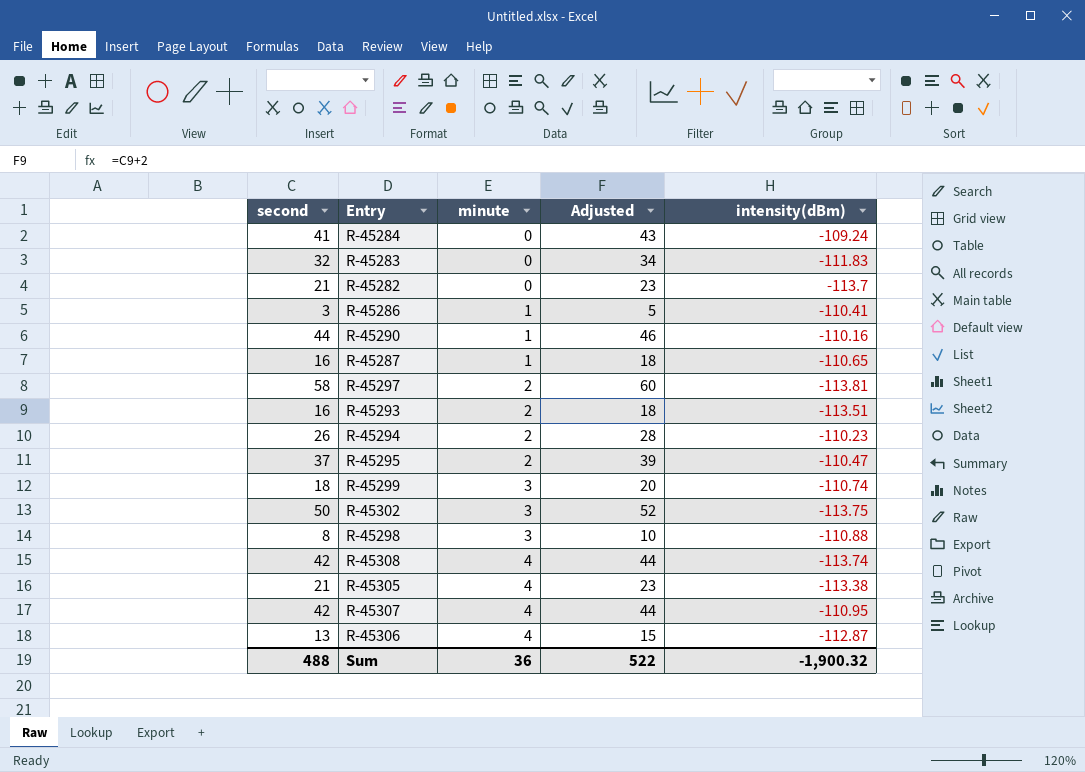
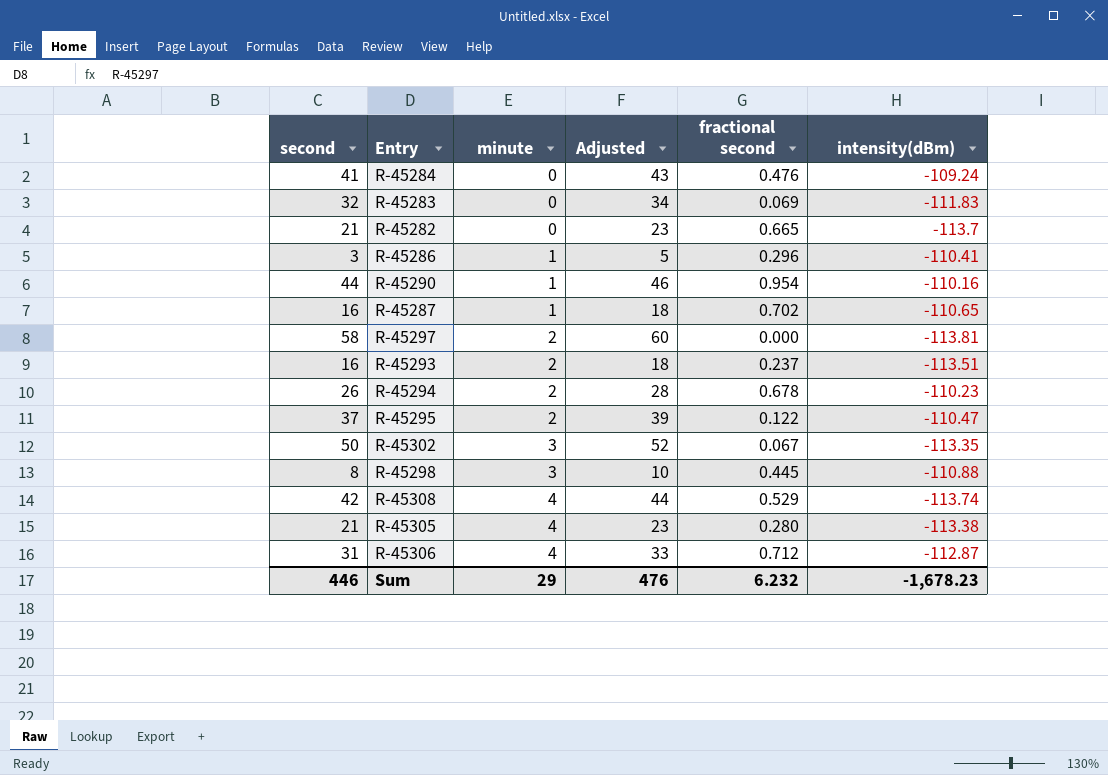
column fractional second | position: none -> 5
row R-45299: 18 | 3 | 20 | -110.74 -> none
row R-45307: 42 | 4 | 44 | -110.95 -> none
R-45302 | intensity(dBm): -113.75 -> -113.35
R-45306 | second: 13 -> 31
R-45306 | Adjusted: 15 -> 33
Sum | second: 488 -> 446
Sum | minute: 36 -> 29
Sum | Adjusted: 522 -> 476
Sum | intensity(dBm): -1,900.32 -> -1,678.23

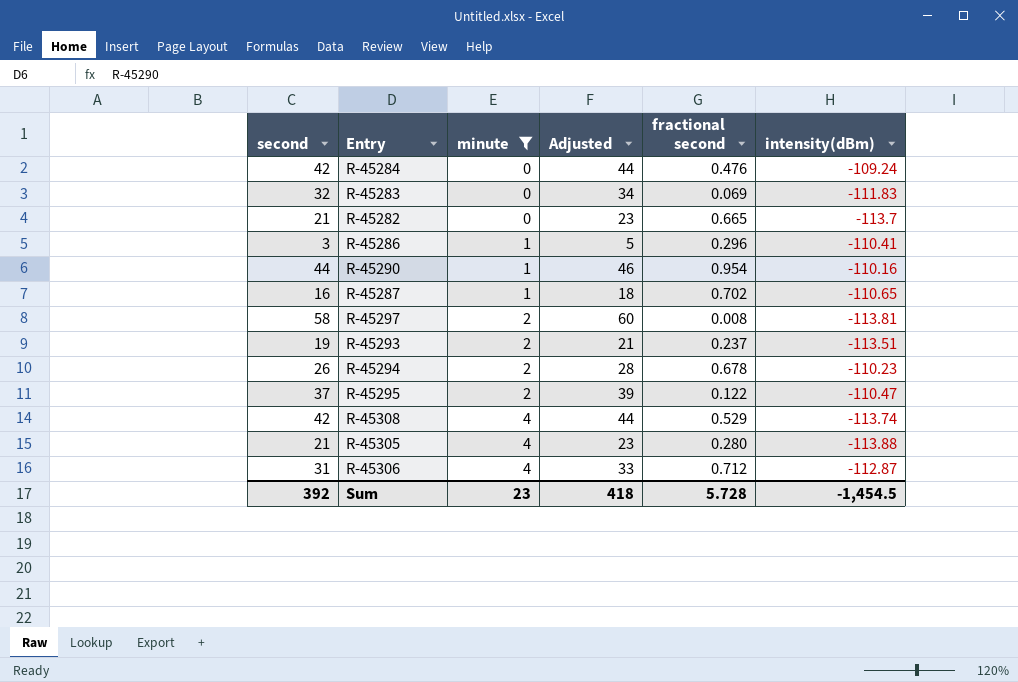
filter: none -> minute != 3
R-45284 | second: 41 -> 42
R-45284 | Adjusted: 43 -> 44
R-45297 | fractional second: 0.000 -> 0.008
R-45293 | second: 16 -> 19
R-45293 | Adjusted: 18 -> 21
R-45305 | intensity(dBm): -113.38 -> -113.88
Sum | second: 446 -> 392
Sum | minute: 29 -> 23
Sum | Adjusted: 476 -> 418
Sum | fractional second: 6.232 -> 5.728
Sum | intensity(dBm): -1,678.23 -> -1,454.5

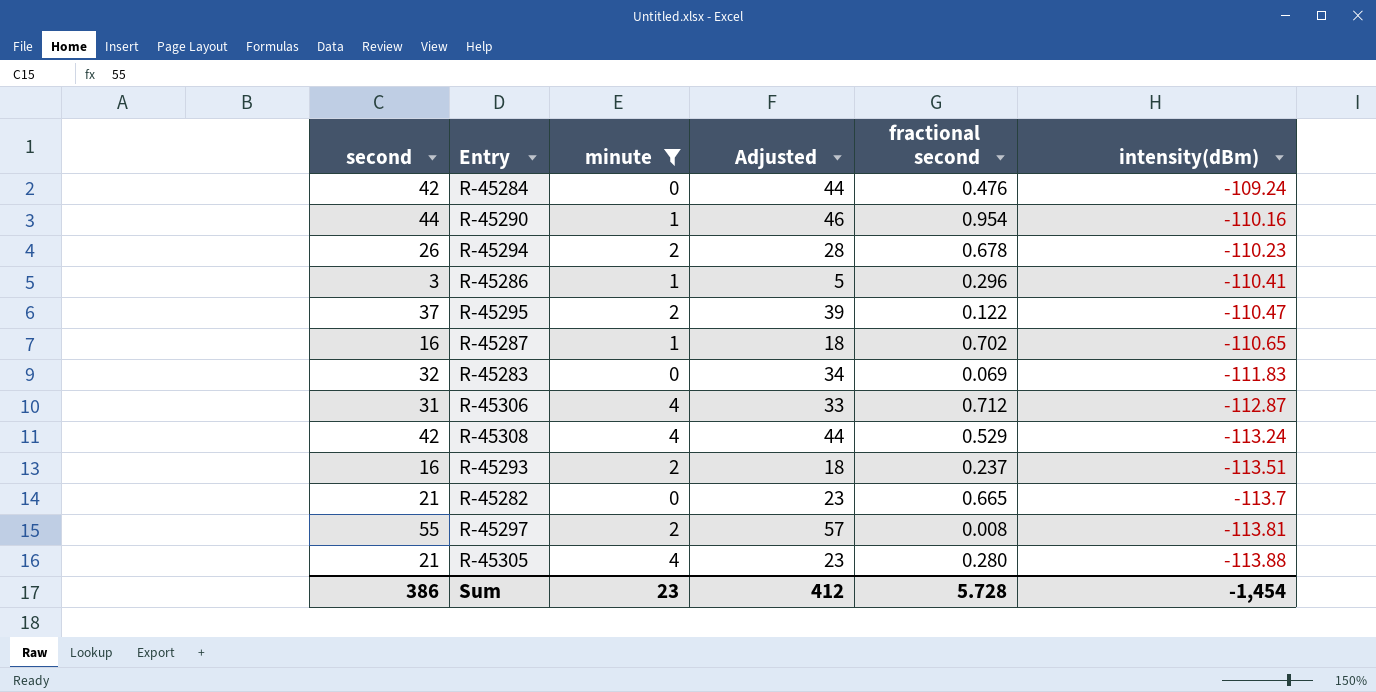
row order: minute ascending -> intensity(dBm) descending
R-45308 | intensity(dBm): -113.74 -> -113.24
R-45293 | second: 19 -> 16
R-45293 | Adjusted: 21 -> 18
R-45297 | second: 58 -> 55
R-45297 | Adjusted: 60 -> 57
Sum | second: 392 -> 386
Sum | Adjusted: 418 -> 412
Sum | intensity(dBm): -1,454.5 -> -1,454

